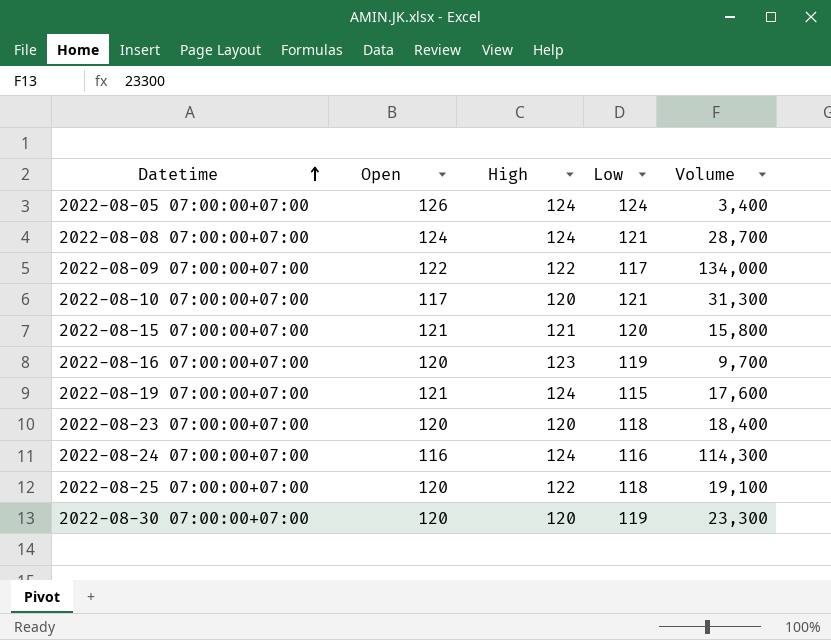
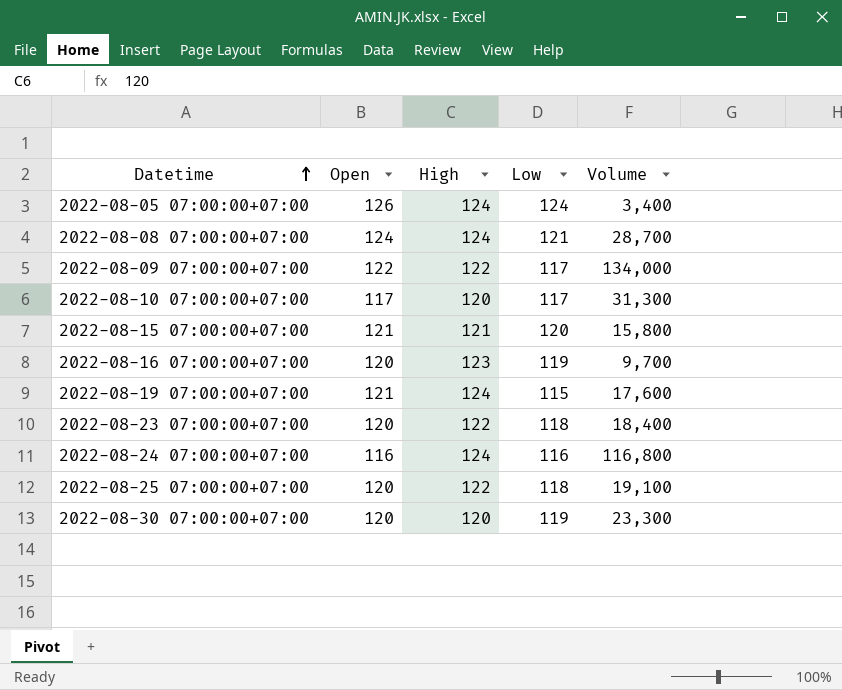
2022-08-10 07:00:00+07:00 | Low: 121 -> 117
2022-08-23 07:00:00+07:00 | High: 120 -> 122
2022-08-24 07:00:00+07:00 | Volume: 114,300 -> 116,800

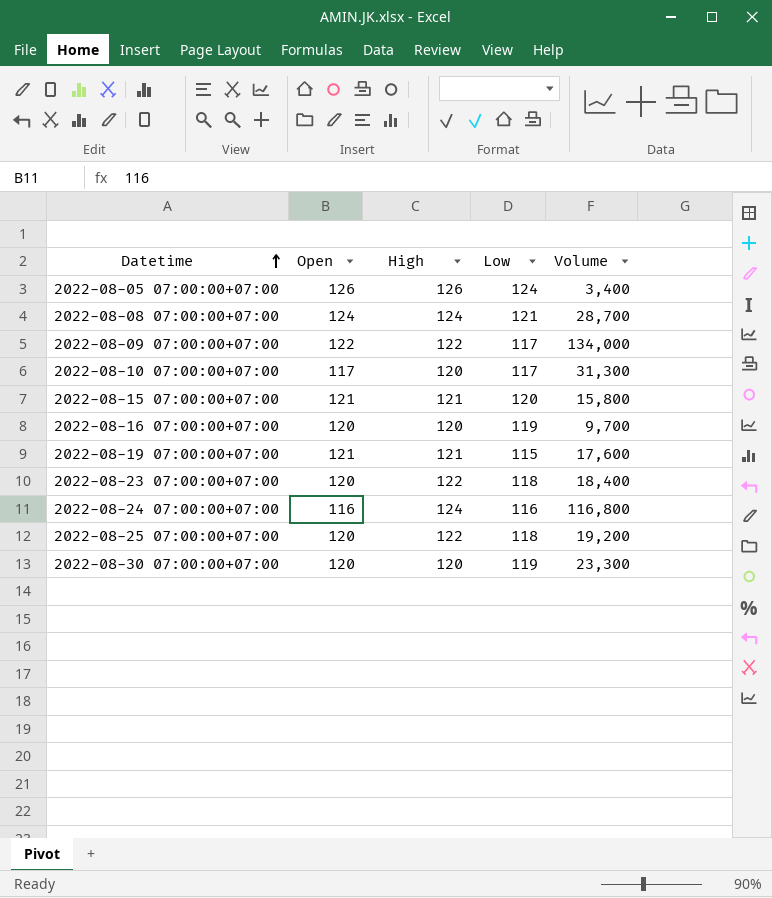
2022-08-05 07:00:00+07:00 | High: 124 -> 126
2022-08-16 07:00:00+07:00 | High: 123 -> 120
2022-08-19 07:00:00+07:00 | High: 124 -> 121
2022-08-25 07:00:00+07:00 | Volume: 19,100 -> 19,200

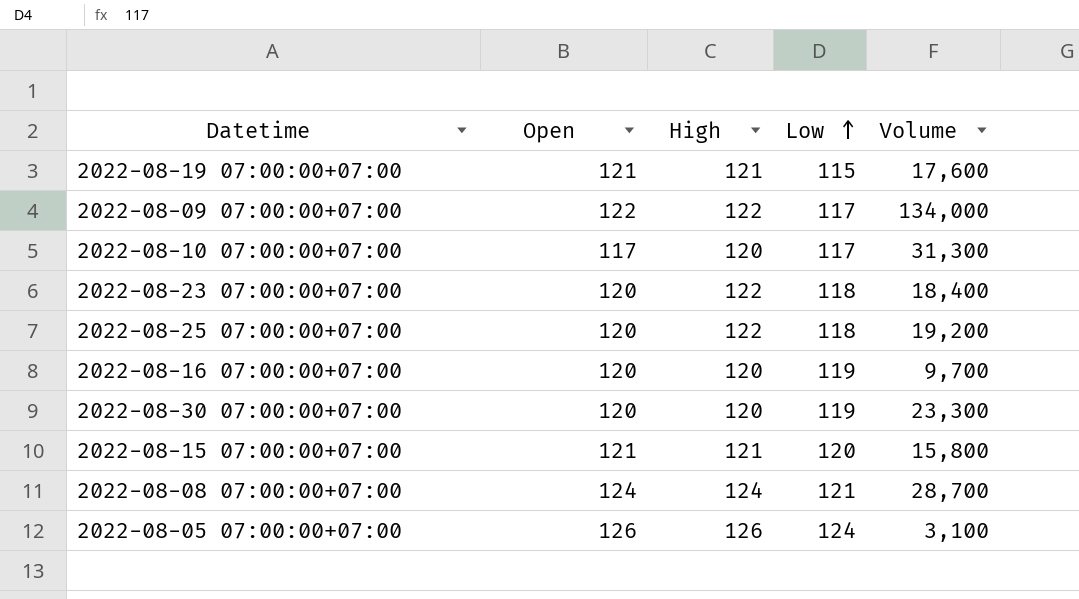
row order: Datetime ascending -> Low ascending
row 2022-08-24 07:00:00+07:00: 116 | 124 | 116 | 116,800 -> none
2022-08-05 07:00:00+07:00 | Volume: 3,400 -> 3,100

